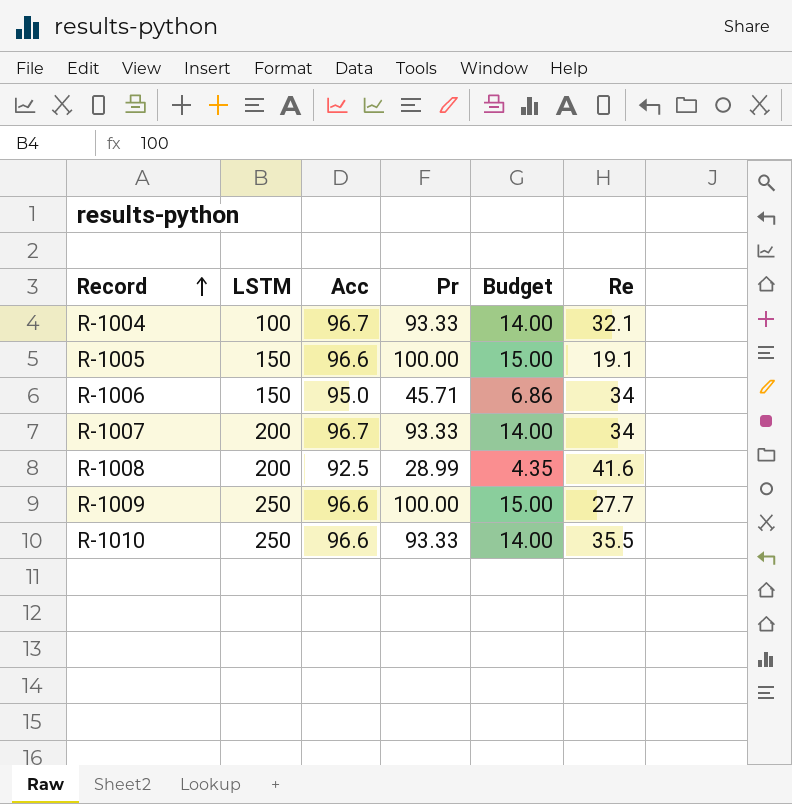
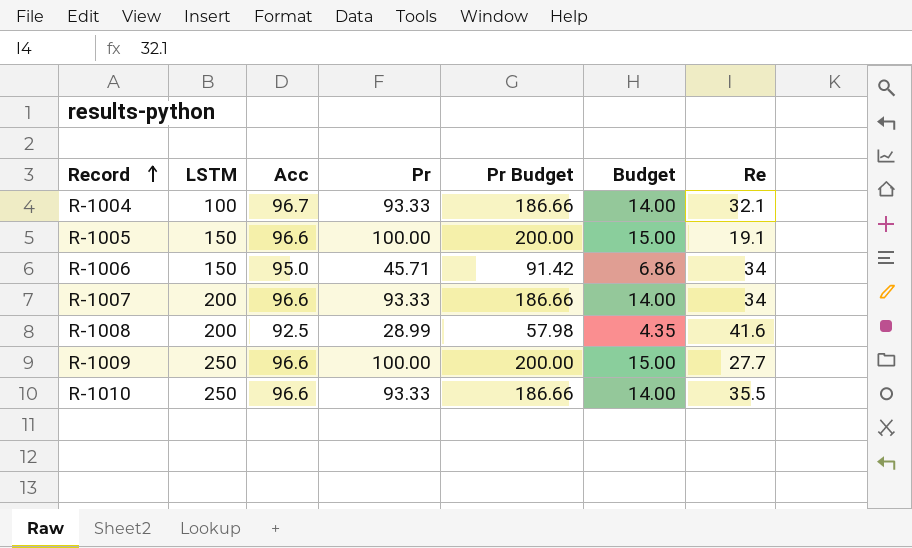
column Pr Budget | formula: none -> [Pr] * 2
R-1007 | Acc: 96.7 -> 96.6

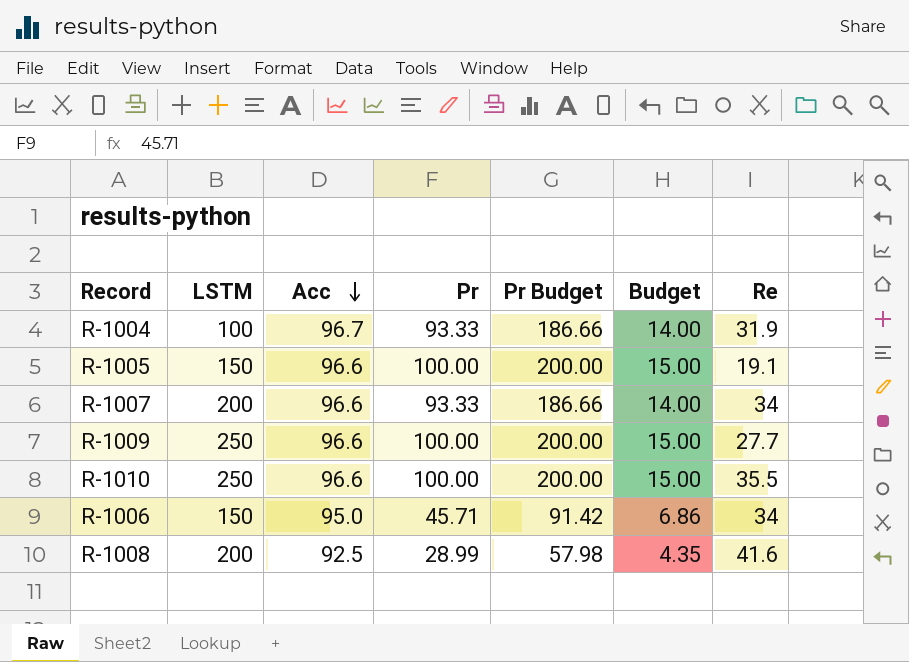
row order: Record ascending -> Acc descending
R-1004 | Re: 32.1 -> 31.9
R-1010 | Pr: 93.33 -> 100.00
R-1010 | Pr Budget: 186.66 -> 200.00
R-1010 | Budget: 14.00 -> 15.00

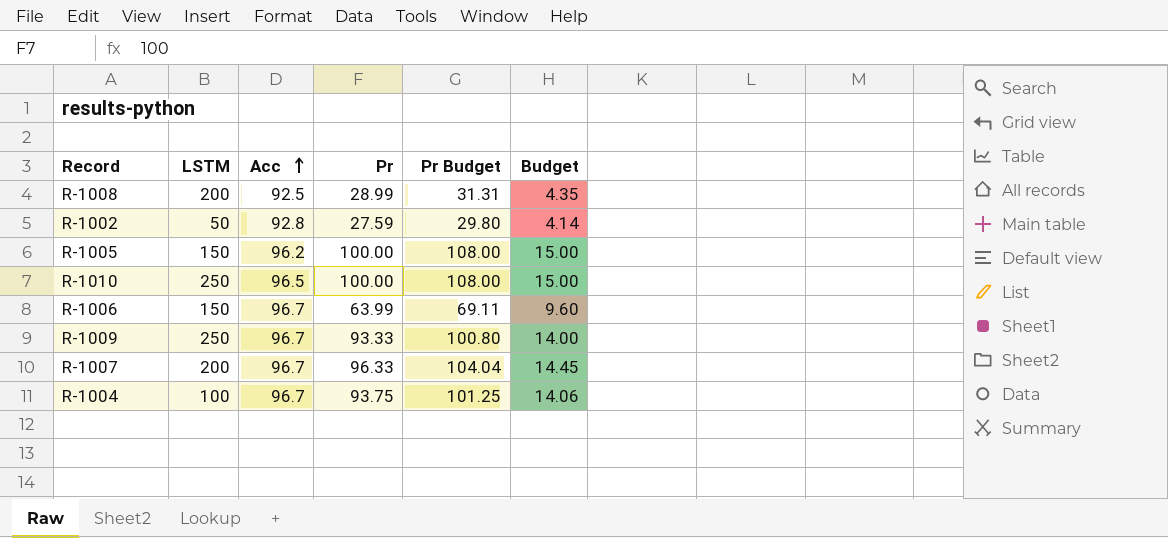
row order: Acc descending -> Acc ascending
column Re | position: 7 -> none
column Pr Budget | formula: [Pr] * 2 -> [Pr] * 1.08
row R-1002: none -> 50 | 92.8 | 27.59 | 29.80 | 4.14
R-1005 | Acc: 96.6 -> 96.2
R-1010 | Acc: 96.6 -> 96.5
R-1006 | Acc: 95.0 -> 96.7
R-1006 | Pr: 45.71 -> 63.99
R-1006 | Budget: 6.86 -> 9.60
R-1009 | Acc: 96.6 -> 96.7
R-1009 | Pr: 100.00 -> 93.33
R-1009 | Budget: 15.00 -> 14.00
R-1007 | Acc: 96.6 -> 96.7
R-1007 | Pr: 93.33 -> 96.33
R-1007 | Budget: 14.00 -> 14.45
R-1004 | Pr: 93.33 -> 93.75
R-1004 | Budget: 14.00 -> 14.06

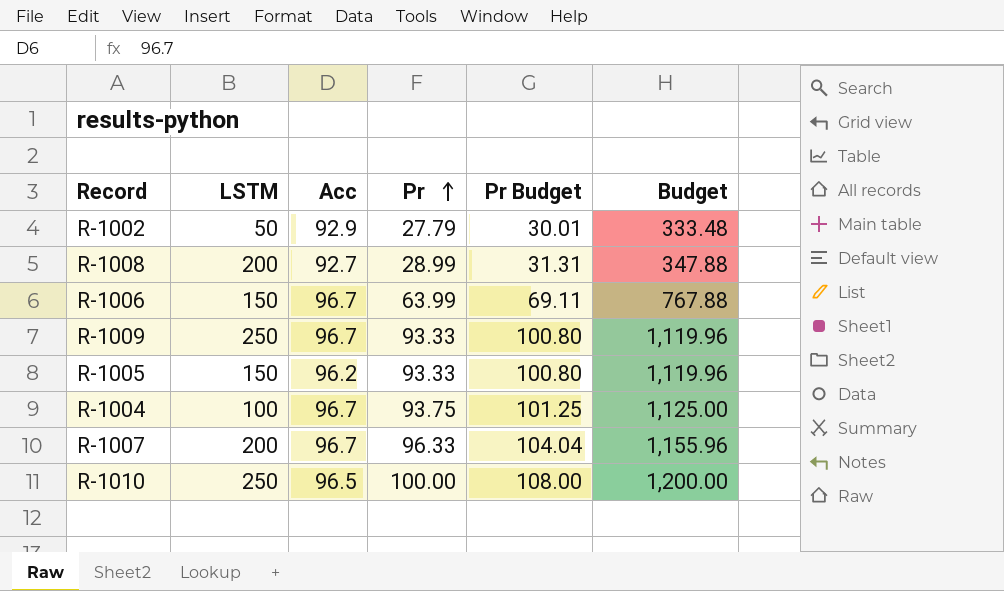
row order: Acc ascending -> Pr ascending
column Budget | formula: [Pr] * 0.15 -> [Pr] * 12
R-1002 | Acc: 92.8 -> 92.9
R-1002 | Pr: 27.59 -> 27.79
R-1002 | Pr Budget: 29.80 -> 30.01
R-1008 | Acc: 92.5 -> 92.7
R-1005 | Pr: 100.00 -> 93.33
R-1005 | Pr Budget: 108.00 -> 100.80

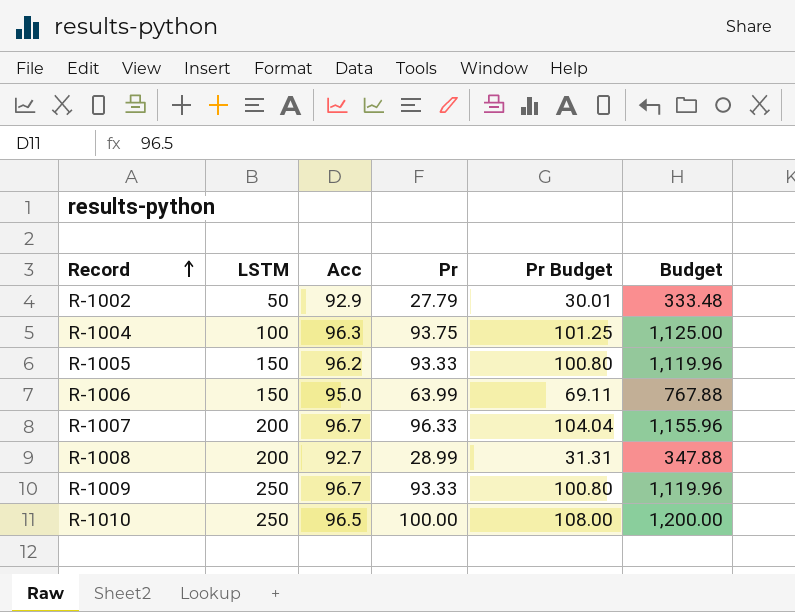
row order: Pr ascending -> Record ascending
R-1004 | Acc: 96.7 -> 96.3
R-1006 | Acc: 96.7 -> 95.0

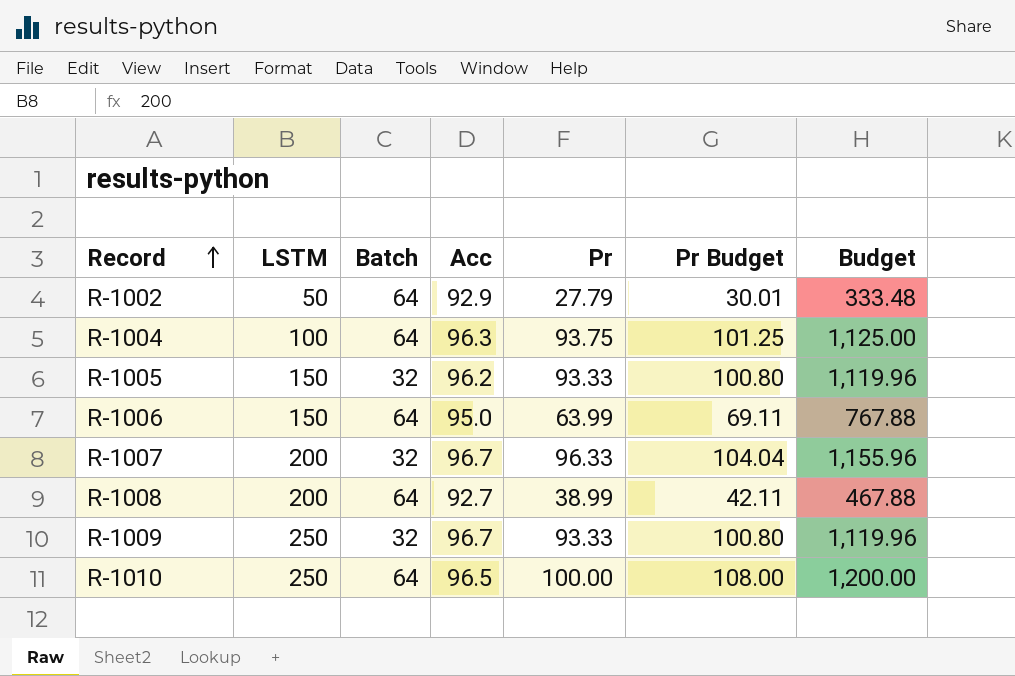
column Batch | position: none -> 3
R-1008 | Pr: 28.99 -> 38.99
R-1008 | Pr Budget: 31.31 -> 42.11
R-1008 | Budget: 347.88 -> 467.88

